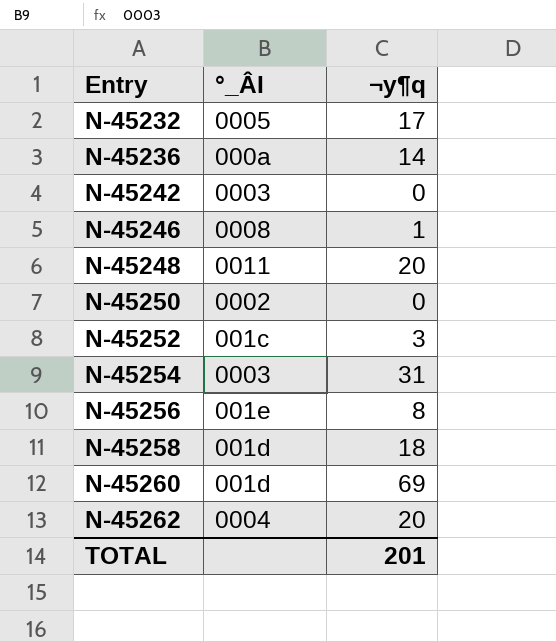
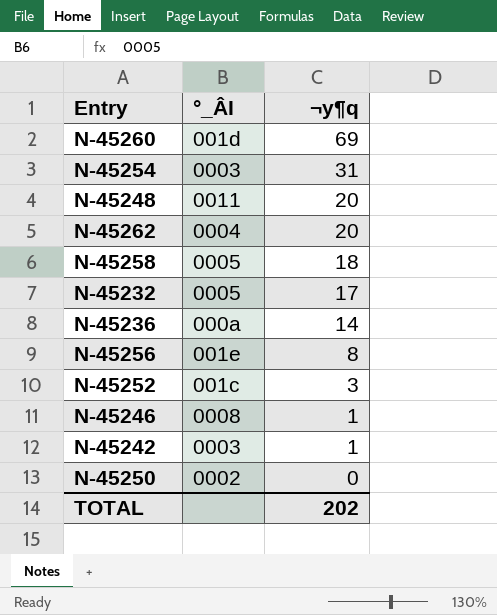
row order: Entry ascending -> ¬y¶q descending
N-45258 | °_ÂI: 001d -> 0005
N-45242 | ¬y¶q: 0 -> 1
TOTAL | ¬y¶q: 201 -> 202

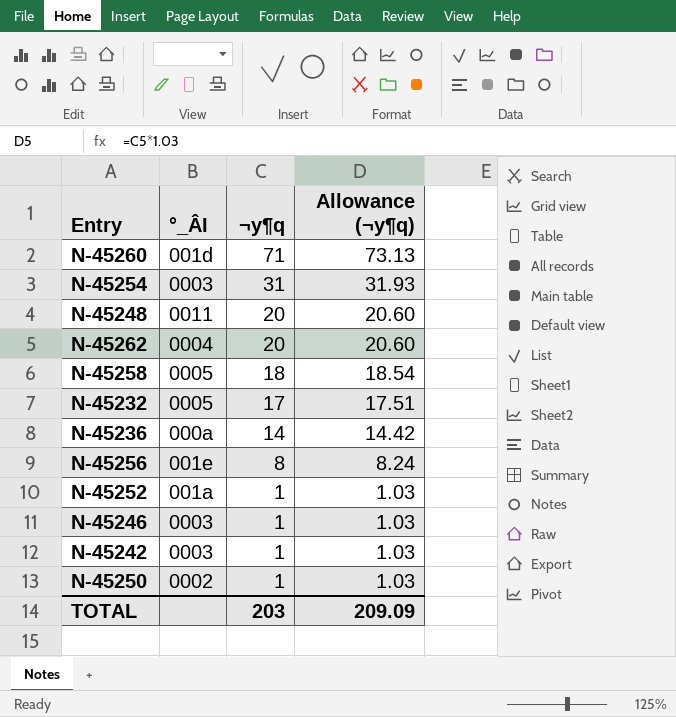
column Allowance (¬y¶q) | formula: none -> [¬y¶q] * 1.03
N-45260 | ¬y¶q: 69 -> 71
N-45252 | °_ÂI: 001c -> 001a
N-45252 | ¬y¶q: 3 -> 1
N-45246 | °_ÂI: 0008 -> 0003
N-45250 | ¬y¶q: 0 -> 1
TOTAL | ¬y¶q: 202 -> 203

